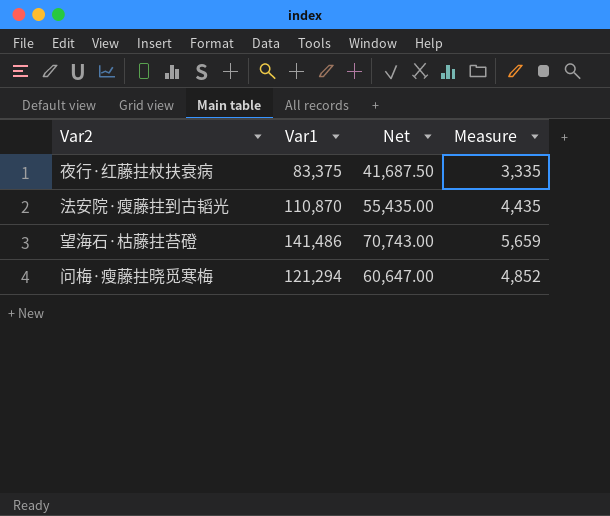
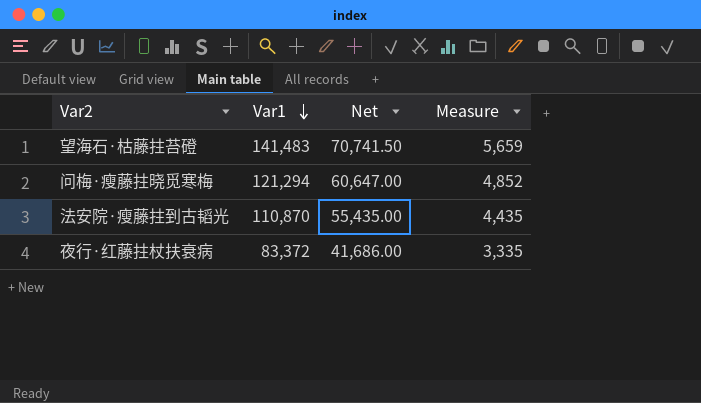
row order: none -> Var1 descending
望海石·枯藤拄苔磴 | Var1: 141,486 -> 141,483
望海石·枯藤拄苔磴 | Net: 70,743.00 -> 70,741.50
夜行·红藤拄杖扶衰病 | Var1: 83,375 -> 83,372
夜行·红藤拄杖扶衰病 | Net: 41,687.50 -> 41,686.00

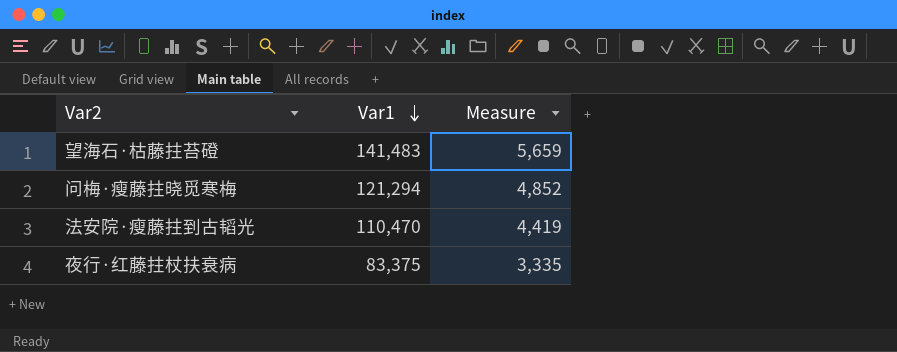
column Net | formula: [Var1] * 0.5 -> none
法安院·瘦藤拄到古韬光 | Var1: 110,870 -> 110,470
法安院·瘦藤拄到古韬光 | Measure: 4,435 -> 4,419
夜行·红藤拄杖扶衰病 | Var1: 83,372 -> 83,375

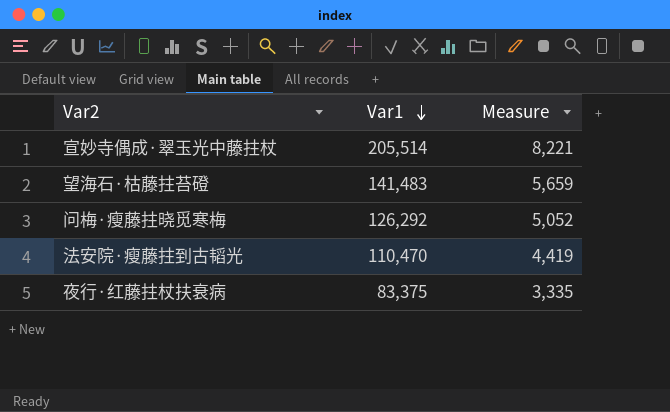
row 宣妙寺偶成·翠玉光中藤拄杖: none -> 205,514 | 8,221
问梅·瘦藤拄晓觅寒梅 | Var1: 121,294 -> 126,292
问梅·瘦藤拄晓觅寒梅 | Measure: 4,852 -> 5,052

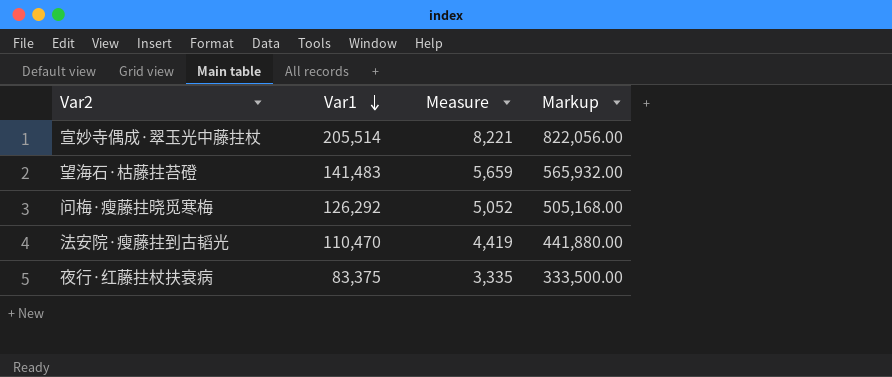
column Markup | formula: none -> [Var1] * 4

